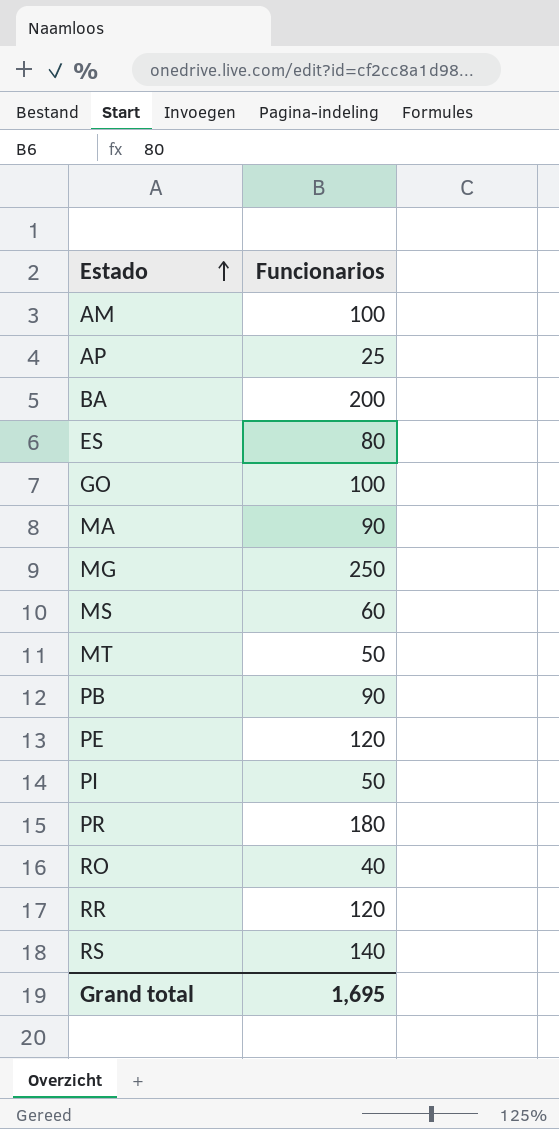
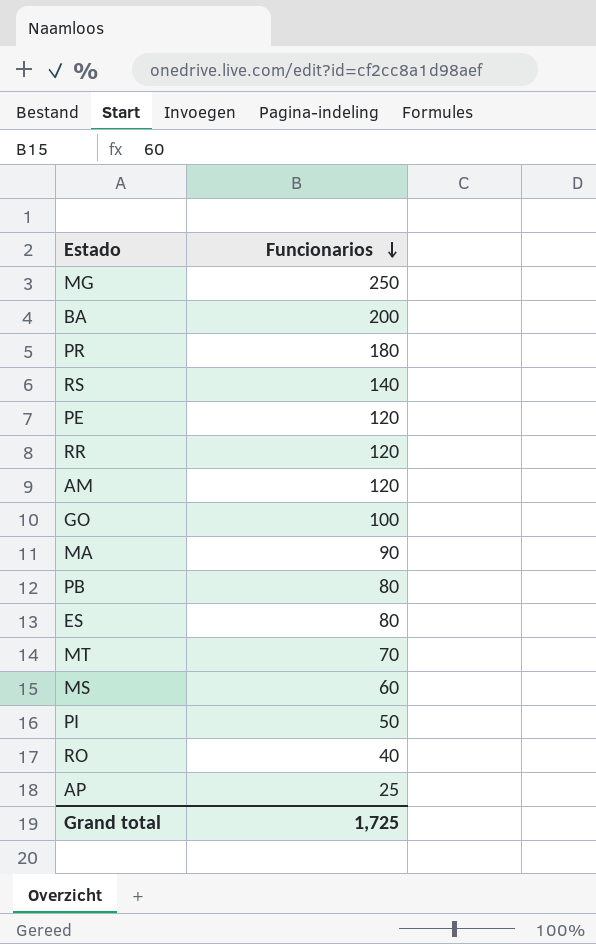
row order: Estado ascending -> Funcionarios descending
AM | Funcionarios: 100 -> 120
PB | Funcionarios: 90 -> 80
MT | Funcionarios: 50 -> 70
Grand total | Funcionarios: 1,695 -> 1,725

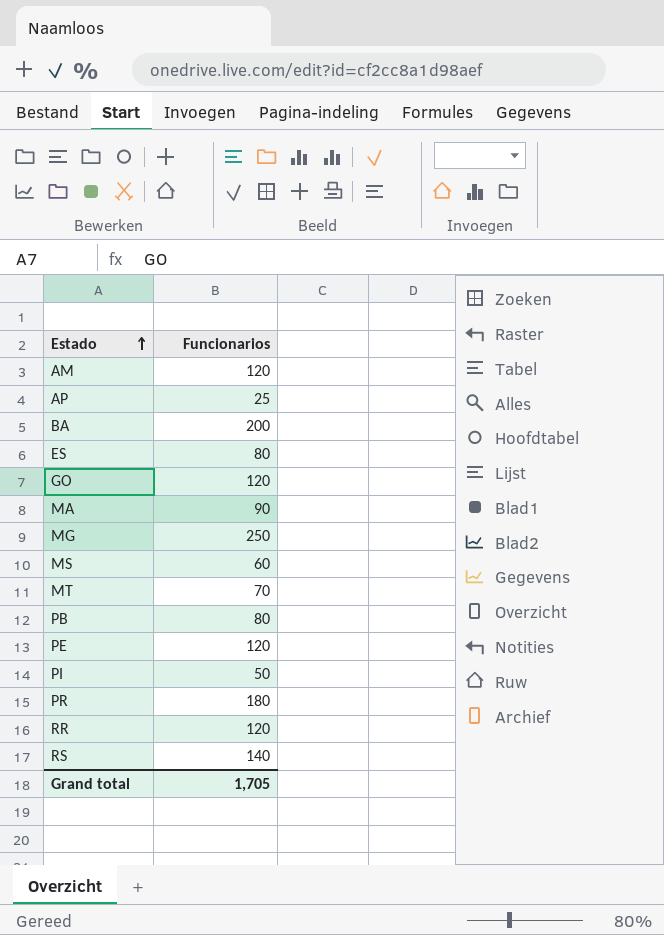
row order: Funcionarios descending -> Estado ascending
row RO: 40 -> none
GO | Funcionarios: 100 -> 120
Grand total | Funcionarios: 1,725 -> 1,705

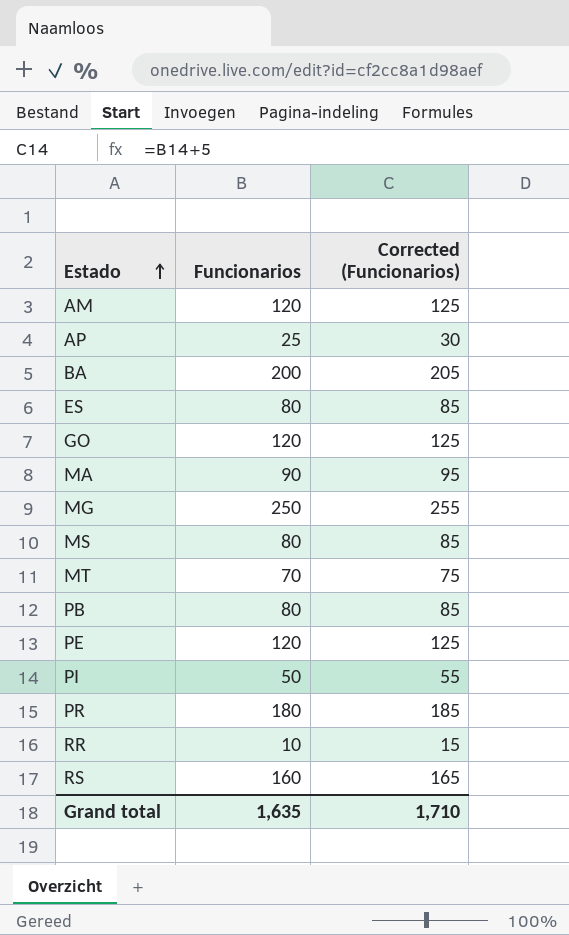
column Corrected (Funcionarios) | formula: none -> [Funcionarios] + 5
MS | Funcionarios: 60 -> 80
RR | Funcionarios: 120 -> 10
RS | Funcionarios: 140 -> 160
Grand total | Funcionarios: 1,705 -> 1,635

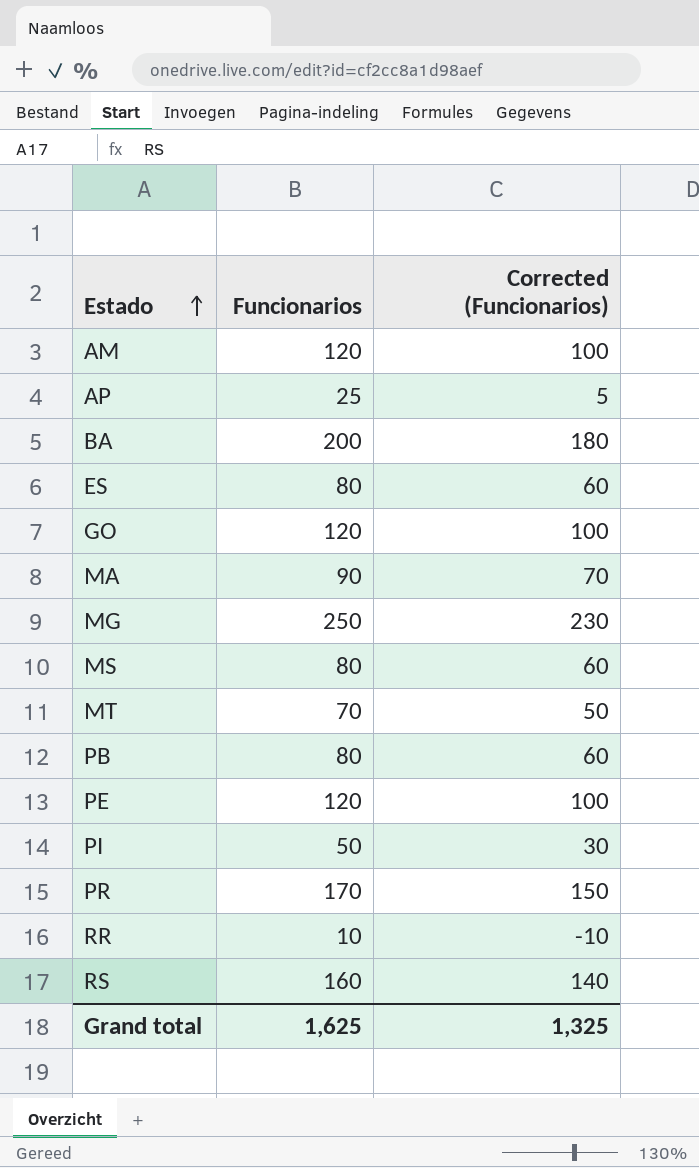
column Corrected (Funcionarios) | formula: [Funcionarios] + 5 -> [Funcionarios] - 20
PR | Funcionarios: 180 -> 170
Grand total | Funcionarios: 1,635 -> 1,625
Grand total | Corrected (Funcionarios): 1,710 -> 1,325

